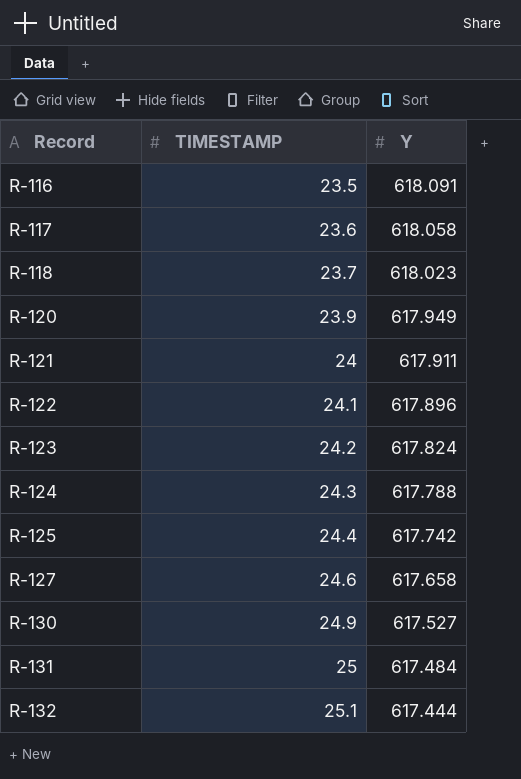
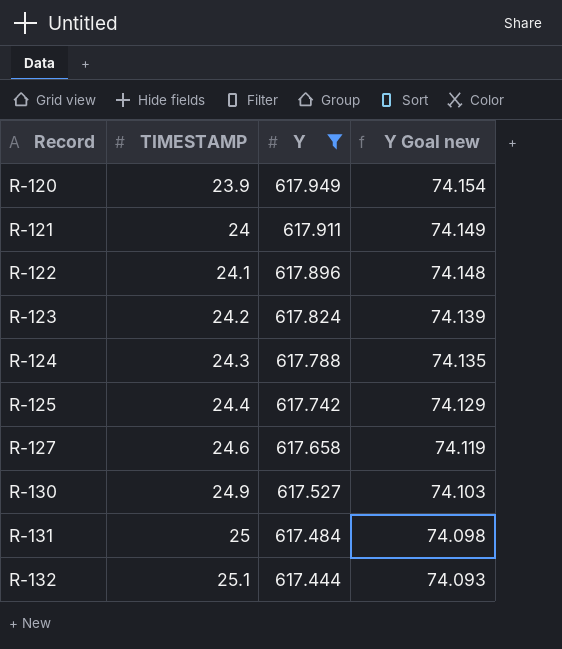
filter: none -> Y <= 617.949
column Y Goal new | formula: none -> [Y] * 0.12

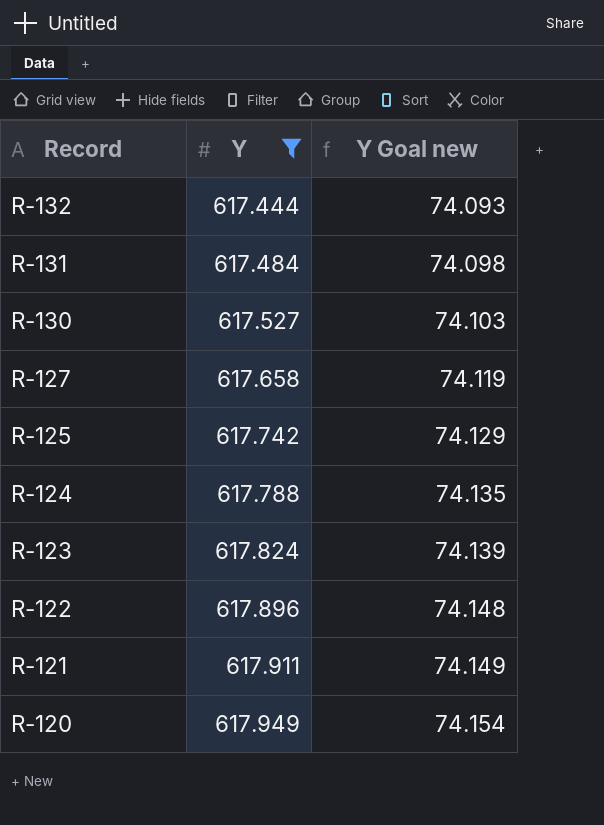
row order: Record ascending -> Record descending
column TIMESTAMP | position: 2 -> none

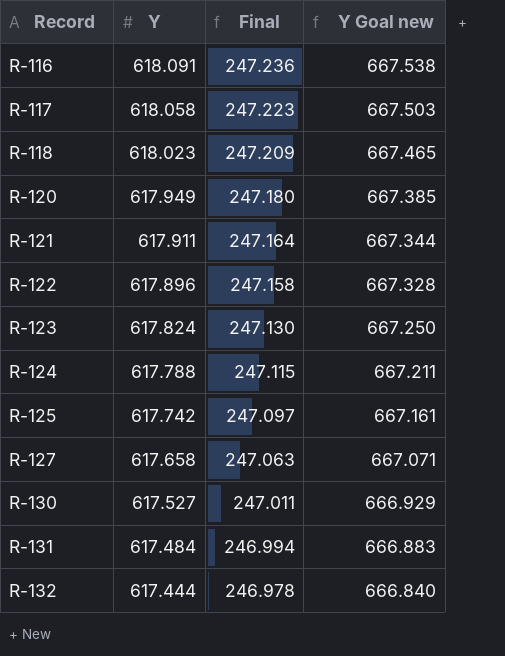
filter: Y <= 617.949 -> none
row order: Record descending -> Record ascending
column Final | formula: none -> [Y] * 0.4
column Y Goal new | formula: [Y] * 0.12 -> [Y] * 1.08

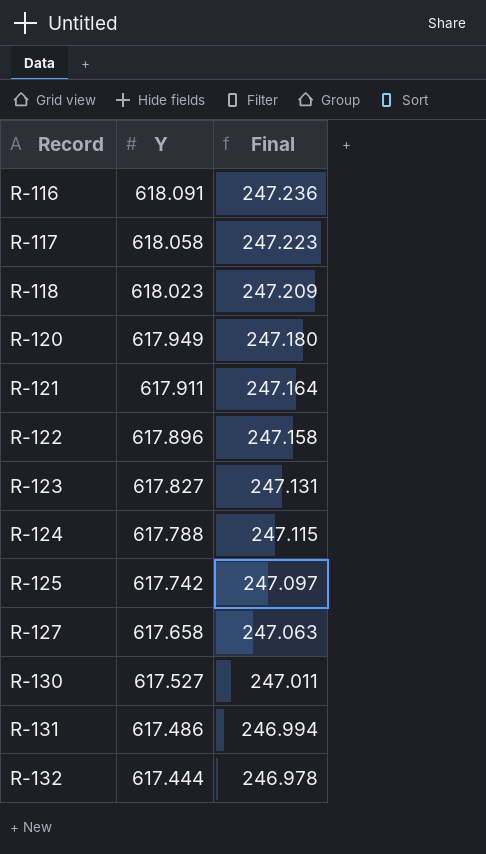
column Y Goal new | formula: [Y] * 1.08 -> none
R-123 | Y: 617.824 -> 617.827
R-123 | Final: 247.130 -> 247.131
R-131 | Y: 617.484 -> 617.486

